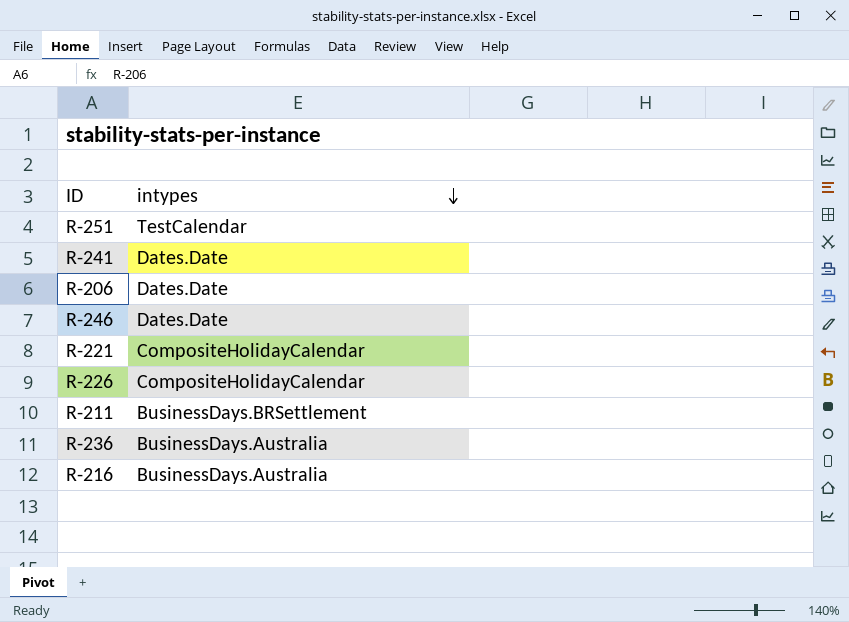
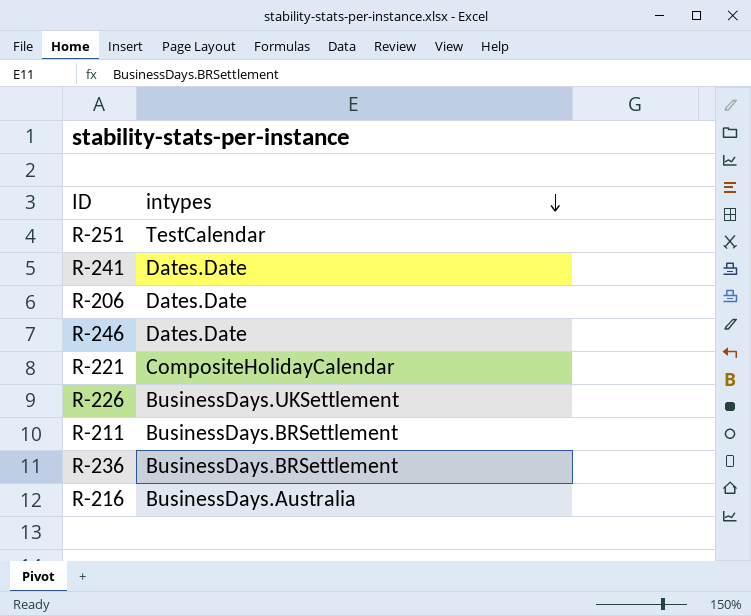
R-226 | intypes: CompositeHolidayCalendar -> BusinessDays.UKSettlement
R-236 | intypes: BusinessDays.Australia -> BusinessDays.BRSettlement

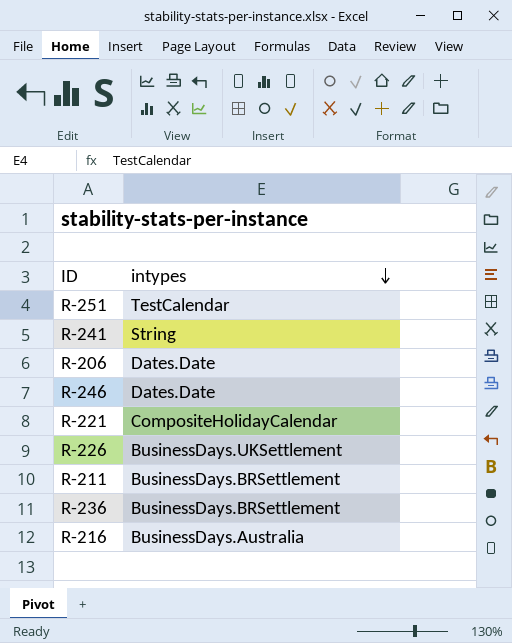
R-241 | intypes: Dates.Date -> String

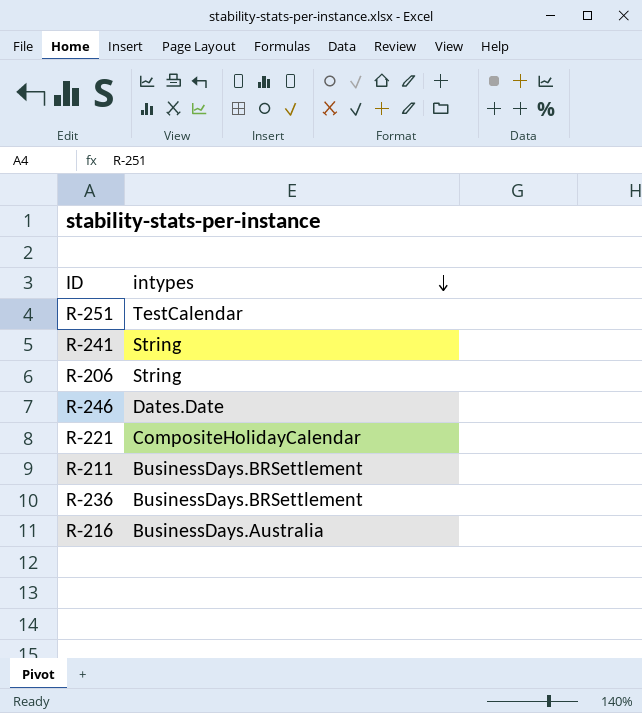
row R-226: BusinessDays.UKSettlement -> none
R-206 | intypes: Dates.Date -> String

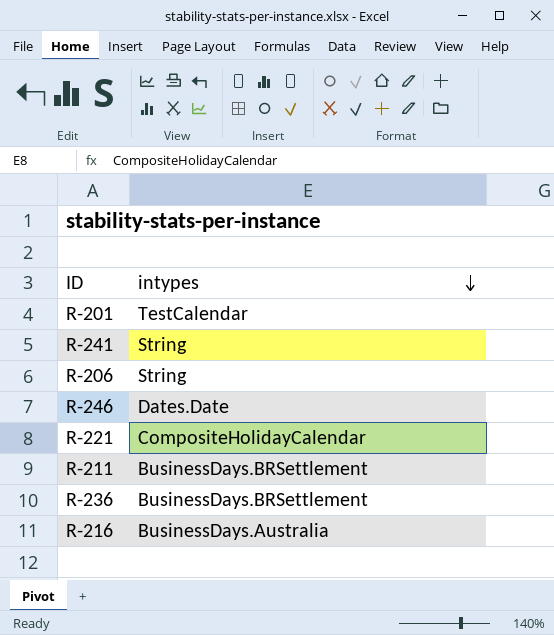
row R-251: TestCalendar -> none
row R-201: none -> TestCalendar

